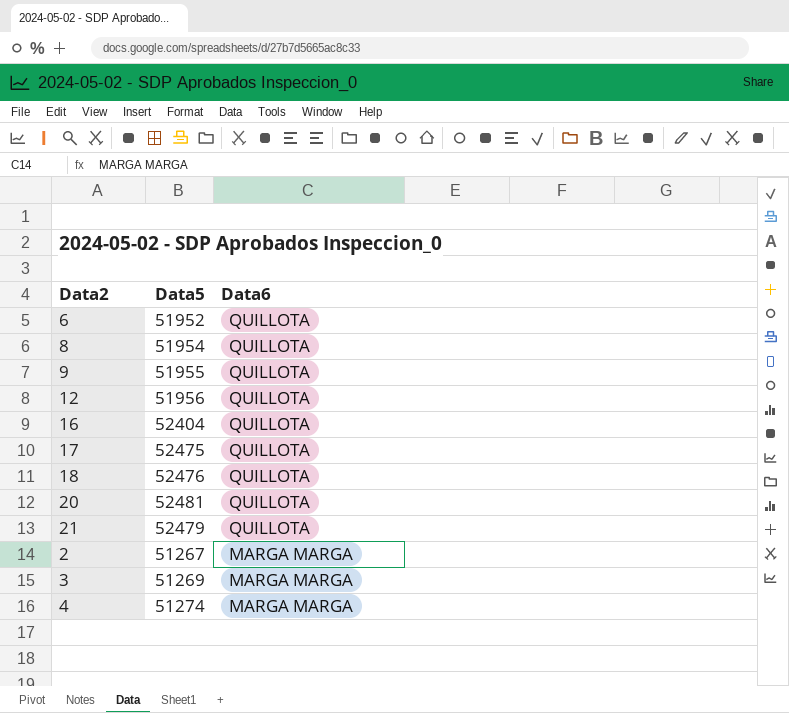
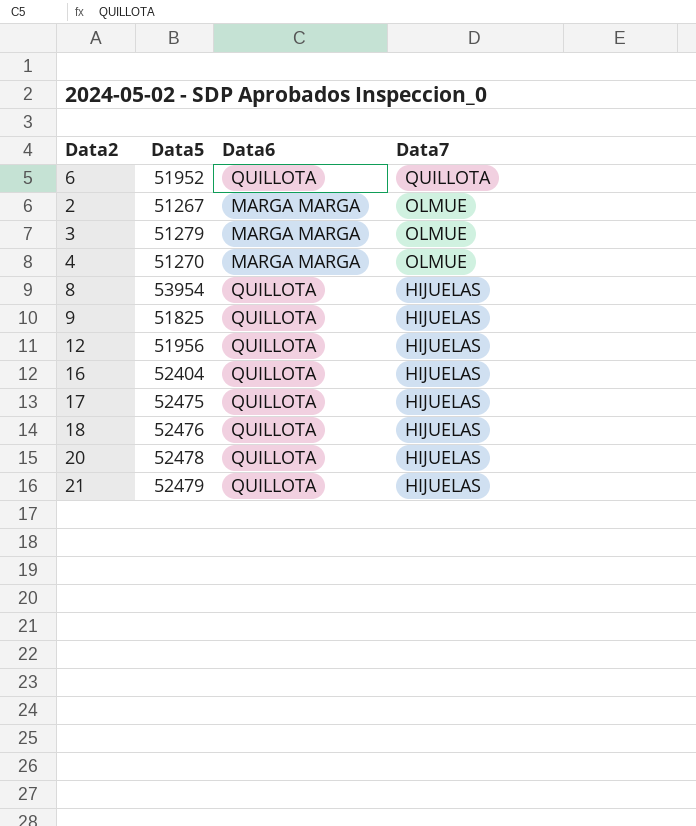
row order: Data6 descending -> Data7 descending
column Data7 | position: none -> 4
3 | Data5: 51269 -> 51279
4 | Data5: 51274 -> 51270
8 | Data5: 51954 -> 53954
9 | Data5: 51955 -> 51825
20 | Data5: 52481 -> 52478

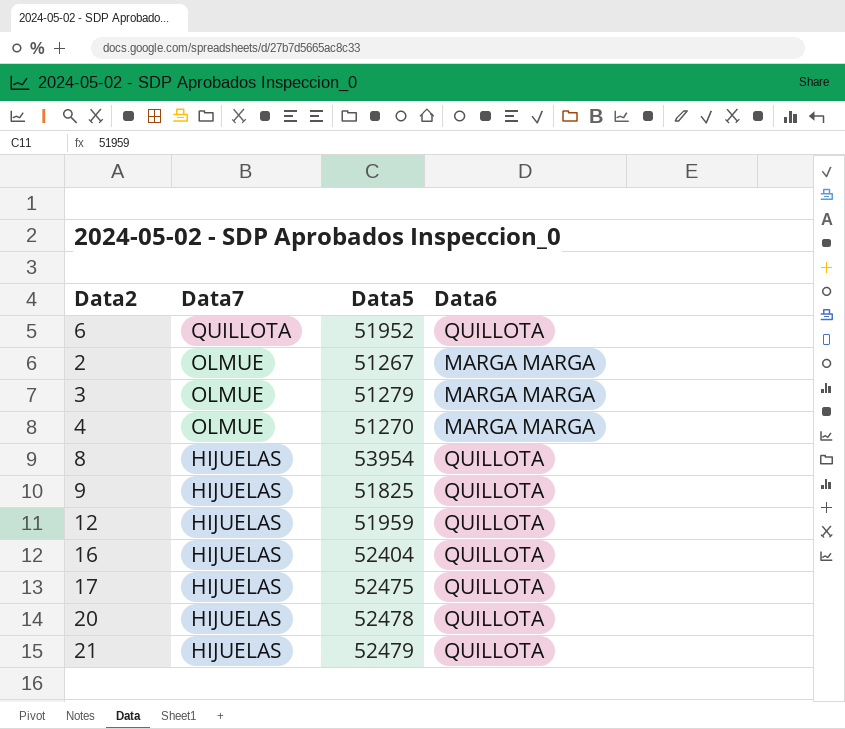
column Data7 | position: 4 -> 2
row 18: 52476 | QUILLOTA | HIJUELAS -> none
12 | Data5: 51956 -> 51959

